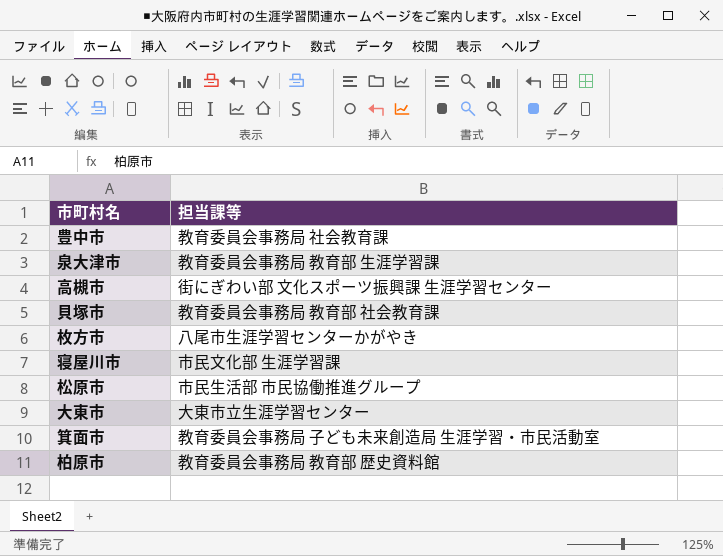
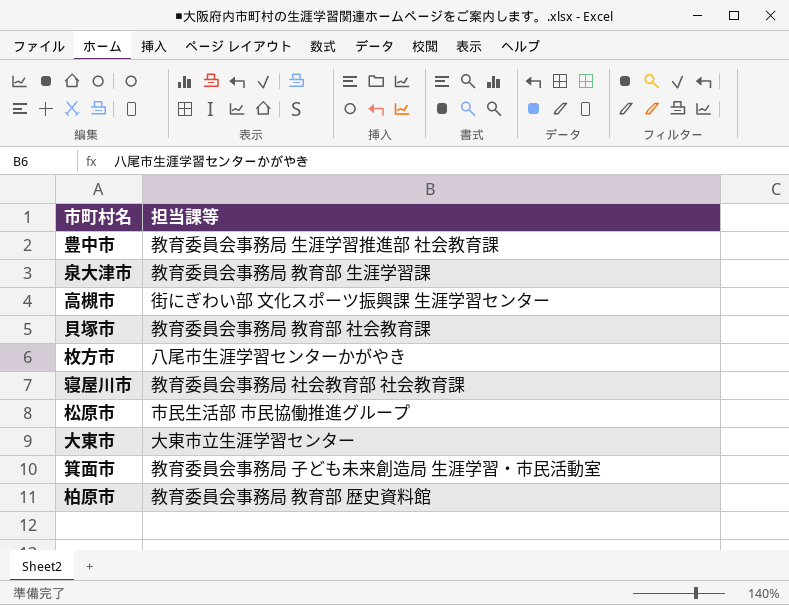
豊中市 | 担当課等: 教育委員会事務局 社会教育課 -> 教育委員会事務局 生涯学習推進部 社会教育課
寝屋川市 | 担当課等: 市民文化部 生涯学習課 -> 教育委員会事務局 社会教育部 社会教育課

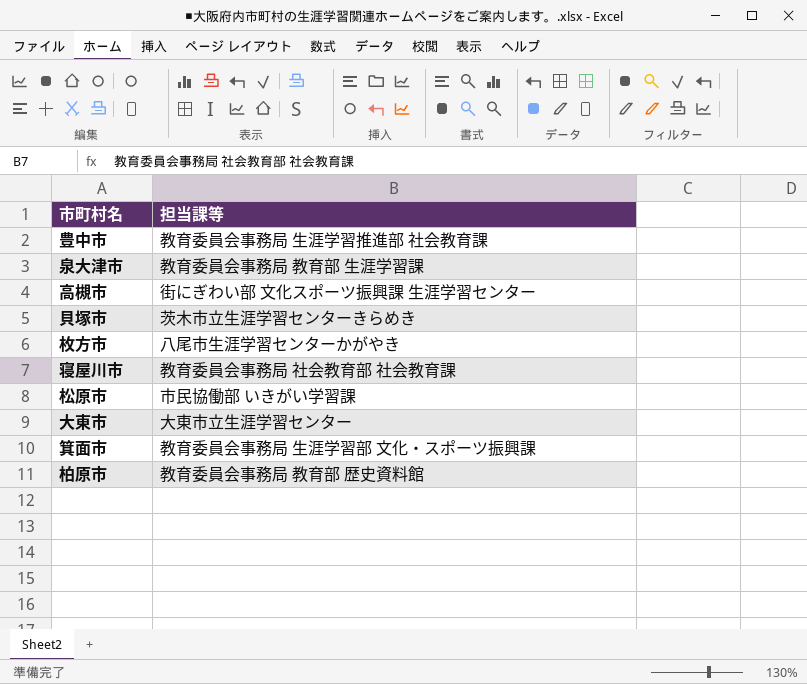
貝塚市 | 担当課等: 教育委員会事務局 教育部 社会教育課 -> 茨木市立生涯学習センターきらめき
松原市 | 担当課等: 市民生活部 市民協働推進グループ -> 市民協働部 いきがい学習課
箕面市 | 担当課等: 教育委員会事務局 子ども未来創造局 生涯学習・市民活動室 -> 教育委員会事務局 生涯学習部 文化・スポーツ振興課

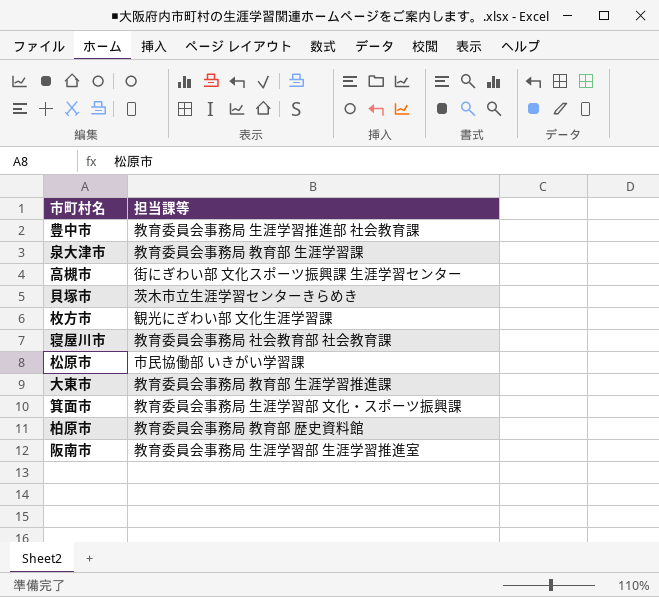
枚方市 | 担当課等: 八尾市生涯学習センターかがやき -> 観光にぎわい部 文化生涯学習課
大東市 | 担当課等: 大東市立生涯学習センター -> 教育委員会事務局 教育部 生涯学習推進課
row 阪南市: none -> 教育委員会事務局 生涯学習部 生涯学習推進室

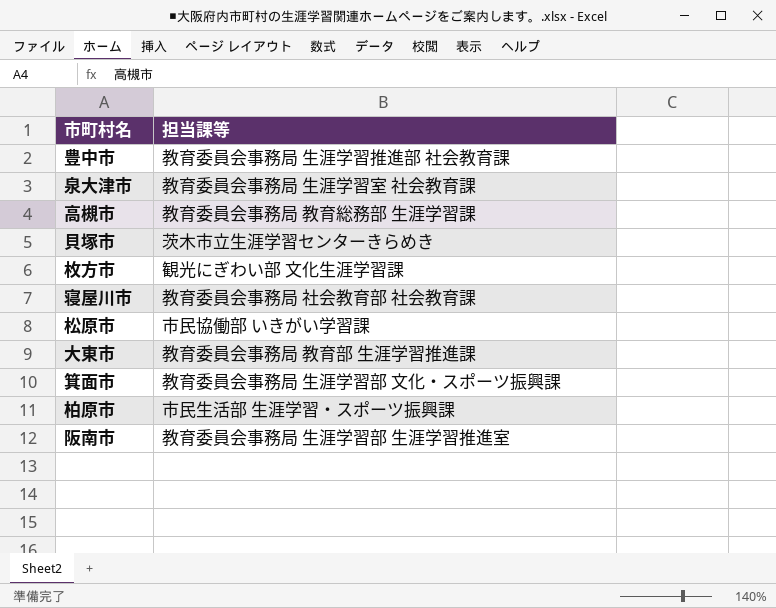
泉大津市 | 担当課等: 教育委員会事務局 教育部 生涯学習課 -> 教育委員会事務局 生涯学習室 社会教育課
高槻市 | 担当課等: 街にぎわい部 文化スポーツ振興課 生涯学習センター -> 教育委員会事務局 教育総務部 生涯学習課
柏原市 | 担当課等: 教育委員会事務局 教育部 歴史資料館 -> 市民生活部 生涯学習・スポーツ振興課

